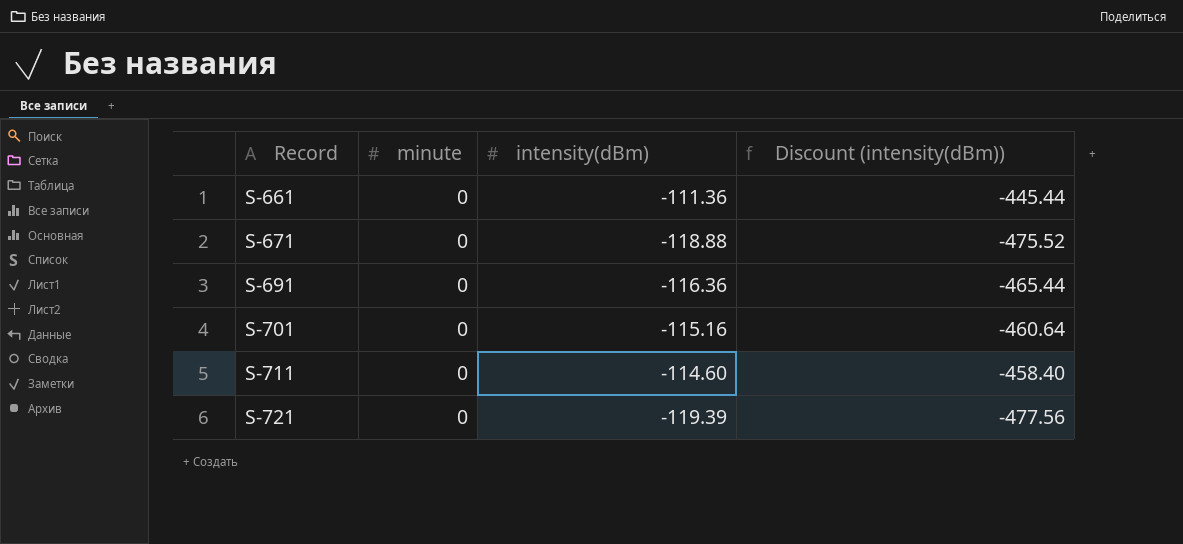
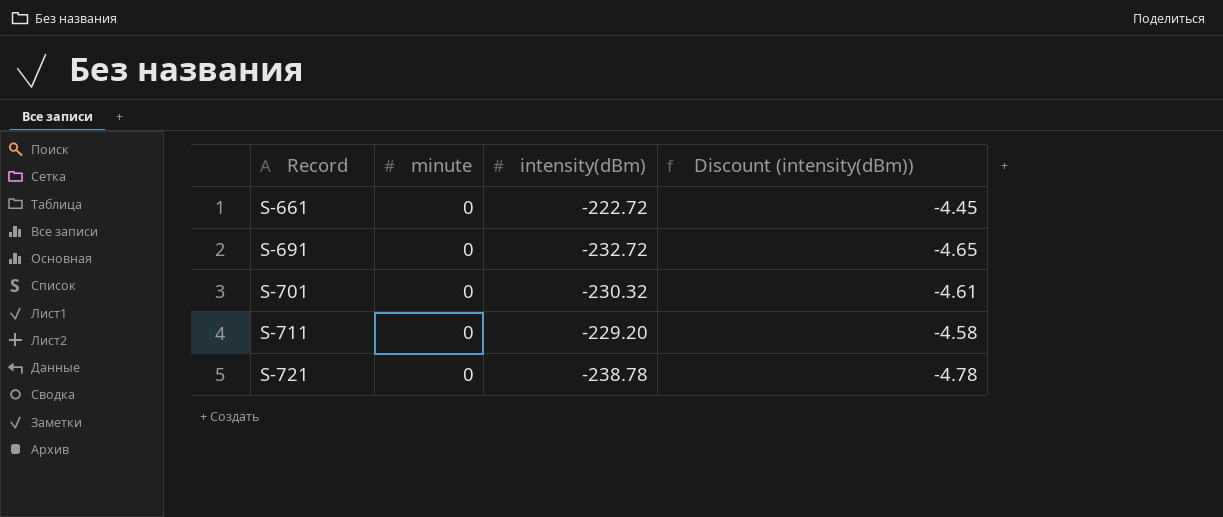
column Discount (intensity(dBm)) | formula: [intensity(dBm)] * 4 -> [intensity(dBm)] * 0.02
row S-671: 0 | -118.88 | -475.52 -> none
S-661 | intensity(dBm): -111.36 -> -222.72
S-691 | intensity(dBm): -116.36 -> -232.72
S-701 | intensity(dBm): -115.16 -> -230.32
S-711 | intensity(dBm): -114.60 -> -229.20
S-721 | intensity(dBm): -119.39 -> -238.78

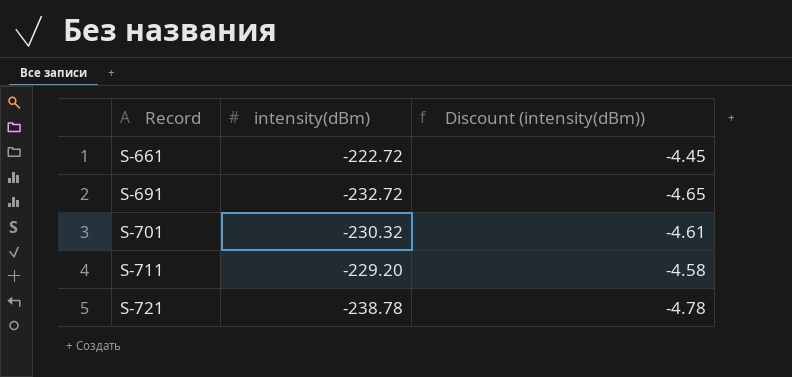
column minute | position: 2 -> none

